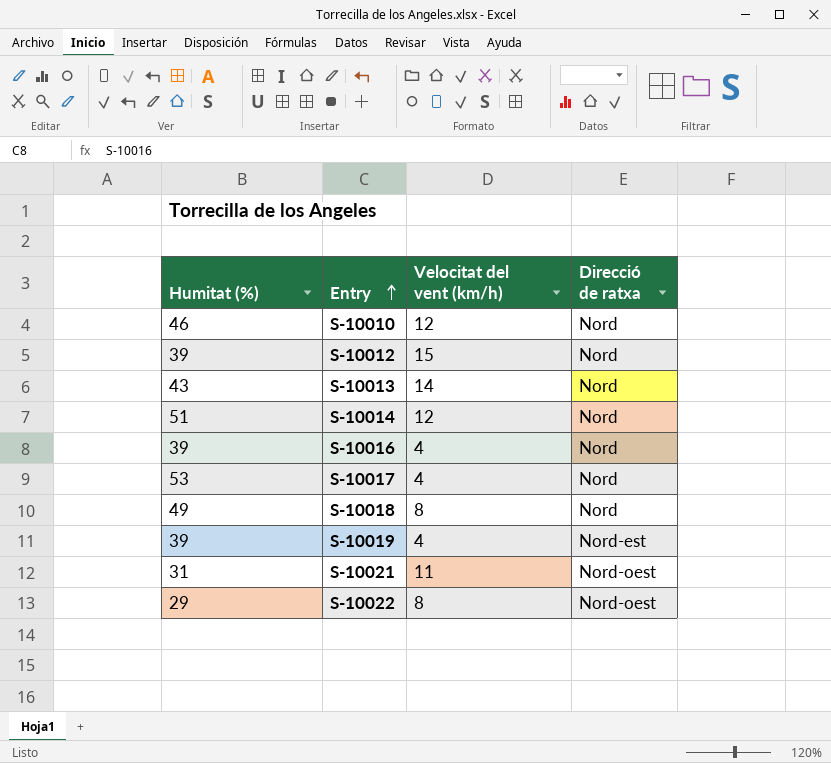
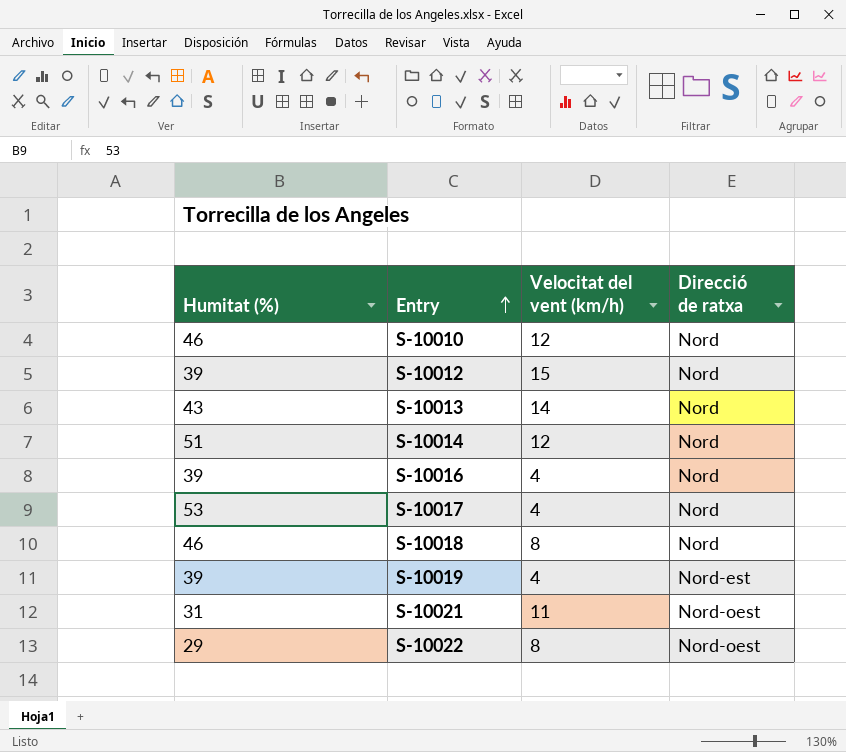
S-10018 | Humitat (%): 49 -> 46

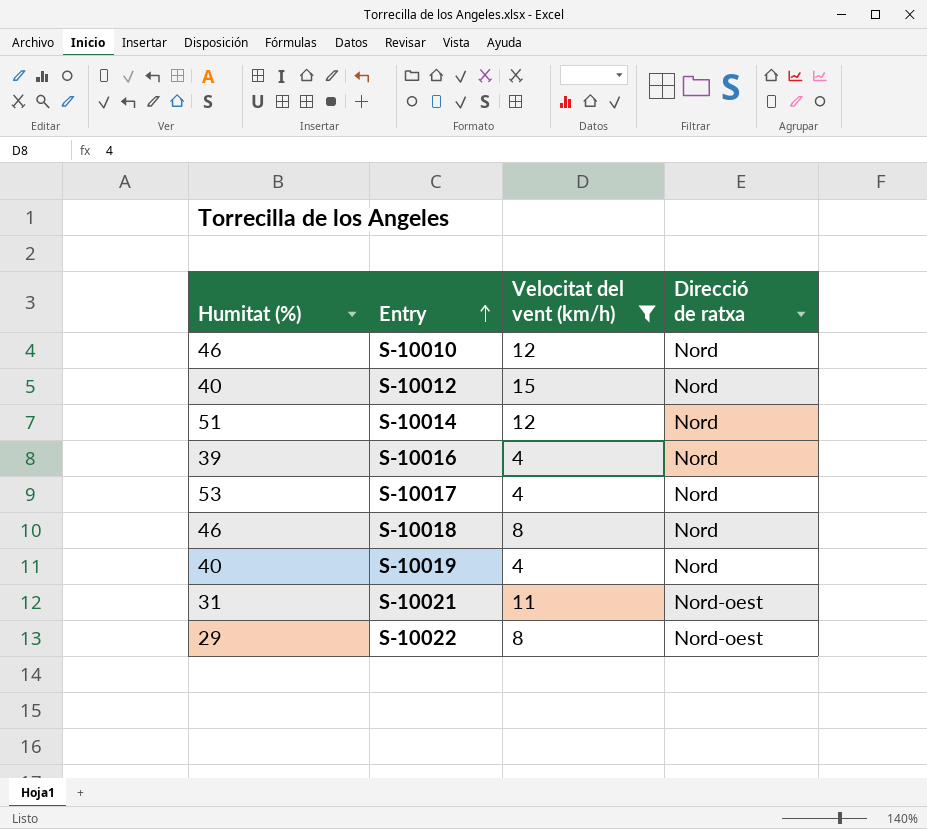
filter: none -> Velocitat del vent (km/h) != 14
S-10012 | Humitat (%): 39 -> 40
S-10019 | Humitat (%): 39 -> 40
S-10019 | Direcció de ratxa: Nord-est -> Nord

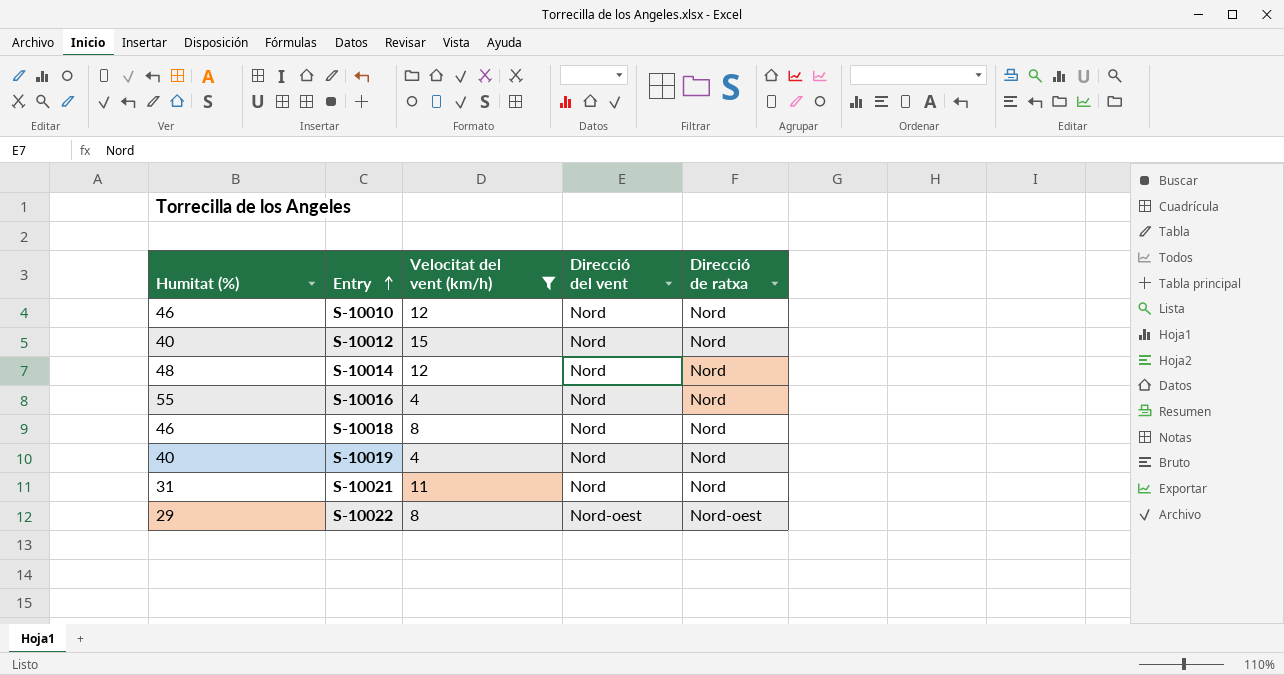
column Direcció del vent | position: none -> 4
row S-10017: 53 | 4 | Nord -> none
S-10014 | Humitat (%): 51 -> 48
S-10016 | Humitat (%): 39 -> 55
S-10021 | Direcció de ratxa: Nord-oest -> Nord

